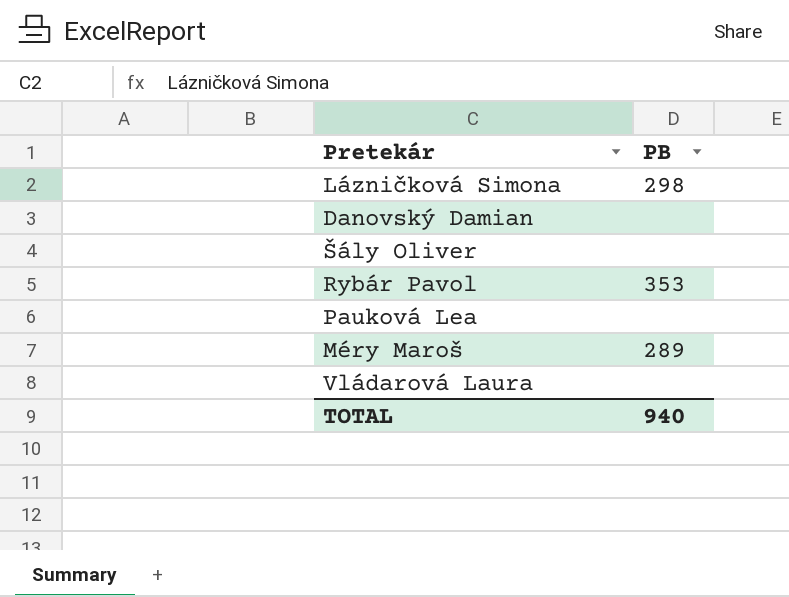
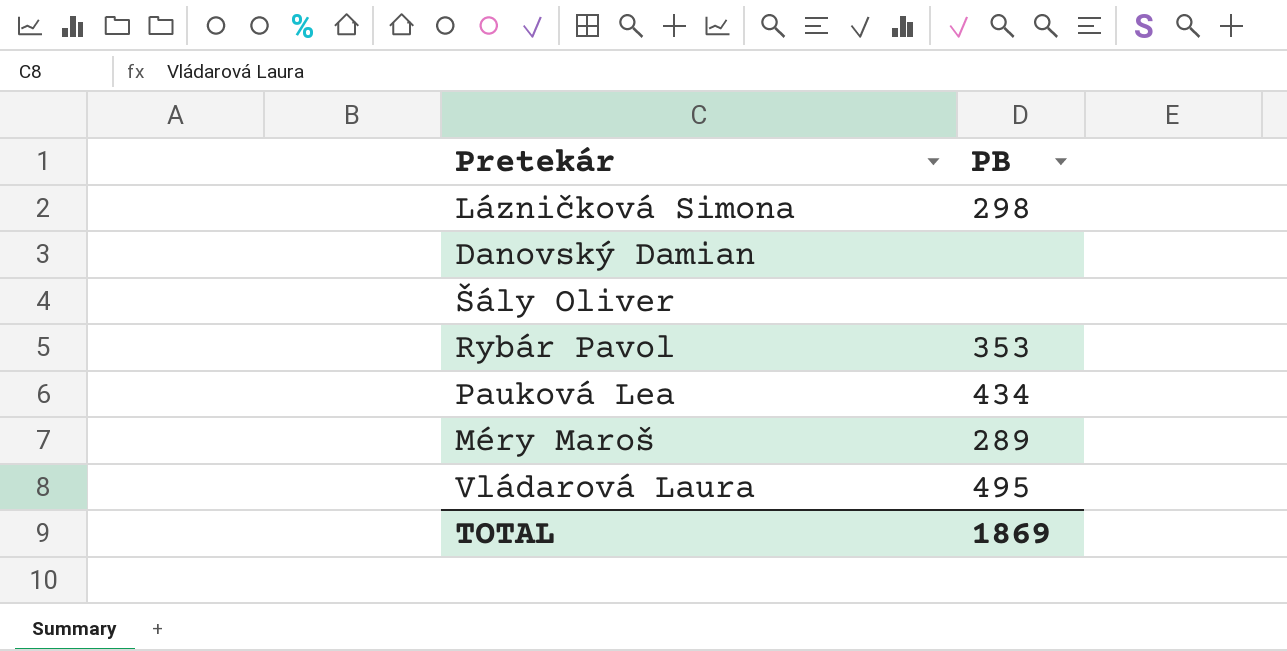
Pauková Lea | PB: none -> 434
Vládarová Laura | PB: none -> 495
TOTAL | PB: 940 -> 1869

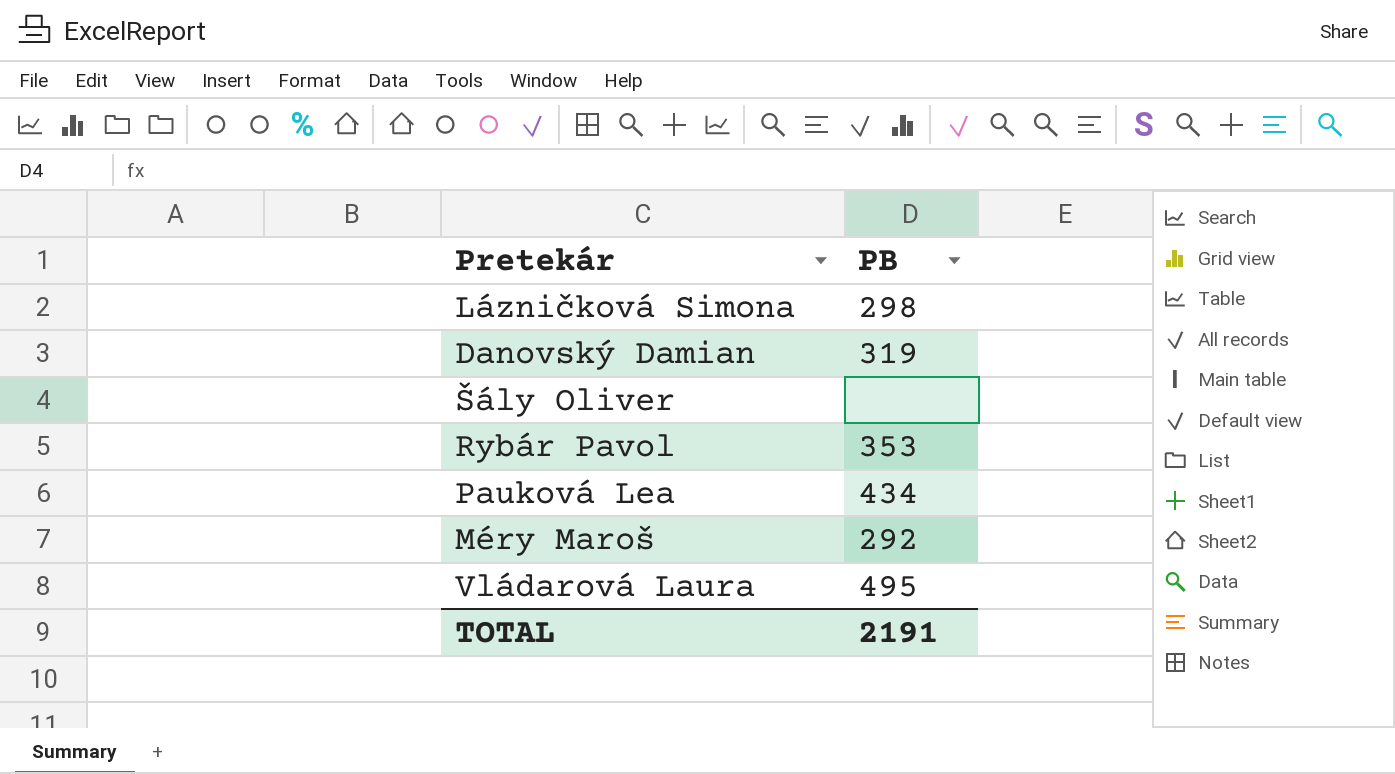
Danovský Damian | PB: none -> 319
Méry Maroš | PB: 289 -> 292
TOTAL | PB: 1869 -> 2191

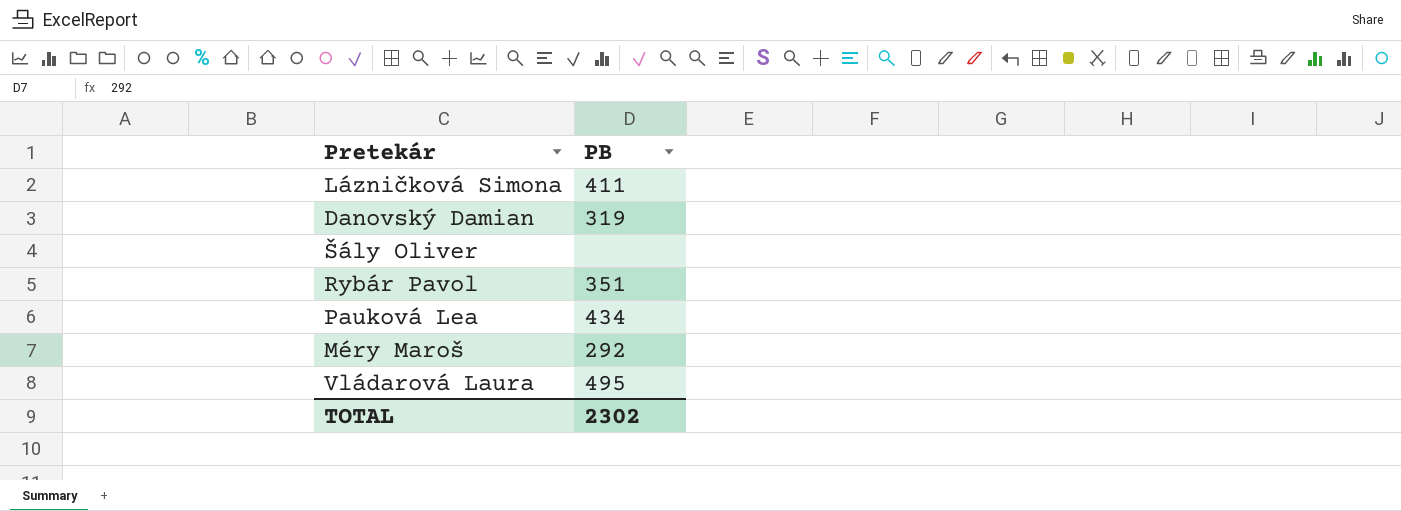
Lázničková Simona | PB: 298 -> 411
Rybár Pavol | PB: 353 -> 351
TOTAL | PB: 2191 -> 2302

